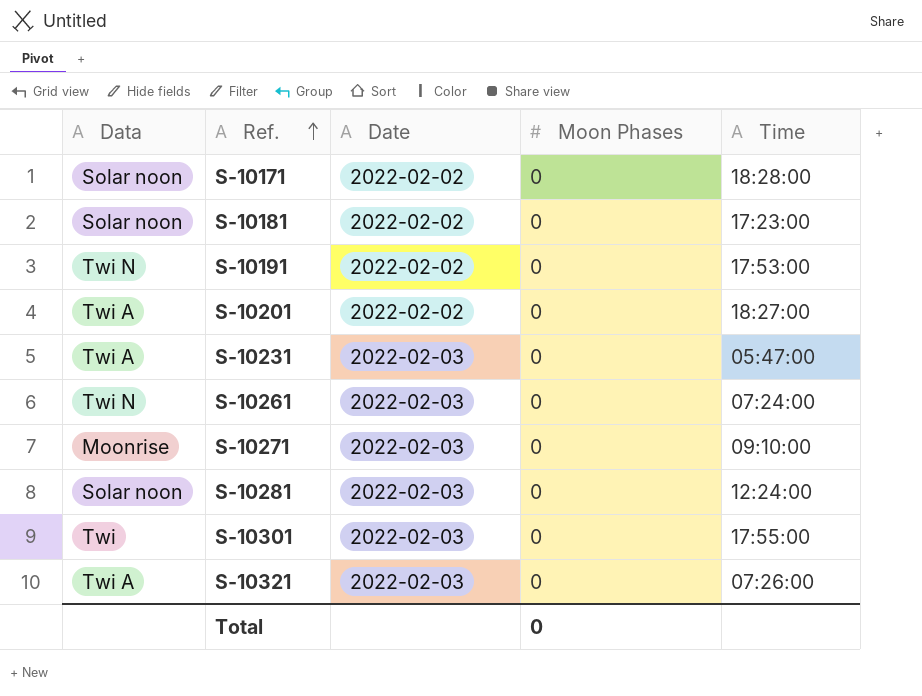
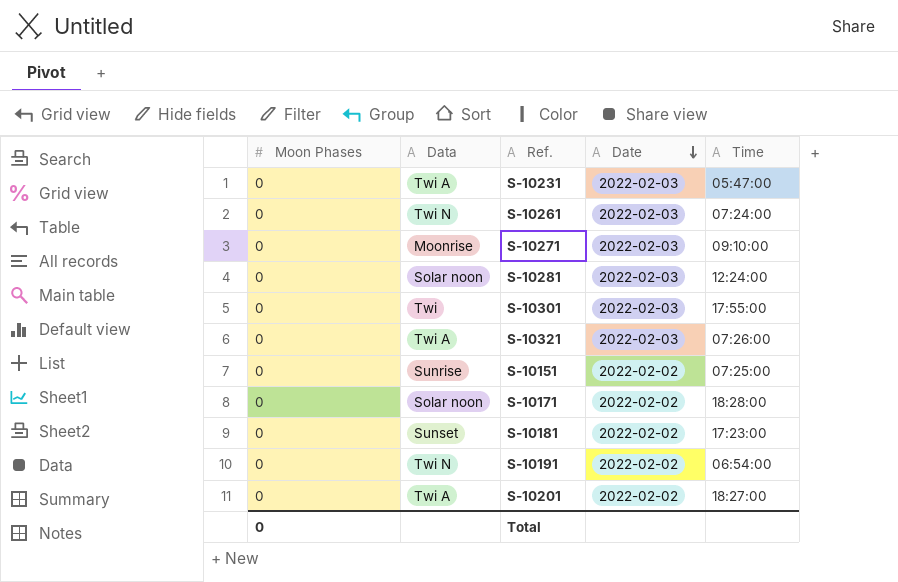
row order: Ref. ascending -> Date descending
column Moon Phases | position: 4 -> 1
row S-10151: none -> 0 | Sunrise | 2022-02-02 | 07:25:00
S-10181 | Data: Solar noon -> Sunset
S-10191 | Time: 17:53:00 -> 06:54:00

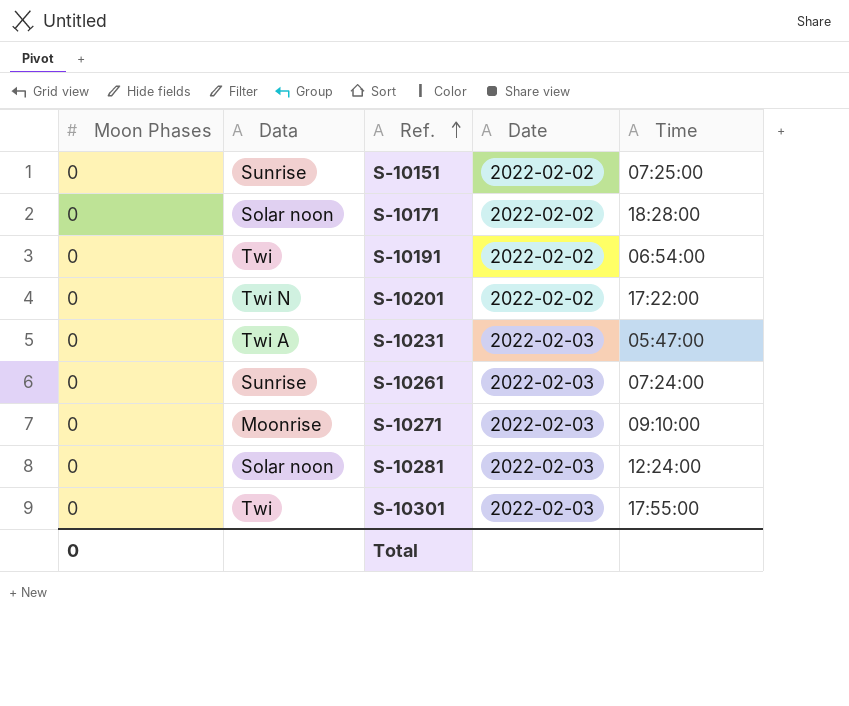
row order: Date descending -> Ref. ascending
row S-10321: 0 | Twi A | 2022-02-03 | 07:26:00 -> none
row S-10181: 0 | Sunset | 2022-02-02 | 17:23:00 -> none
S-10191 | Data: Twi N -> Twi
S-10201 | Data: Twi A -> Twi N
S-10201 | Time: 18:27:00 -> 17:22:00
S-10261 | Data: Twi N -> Sunrise

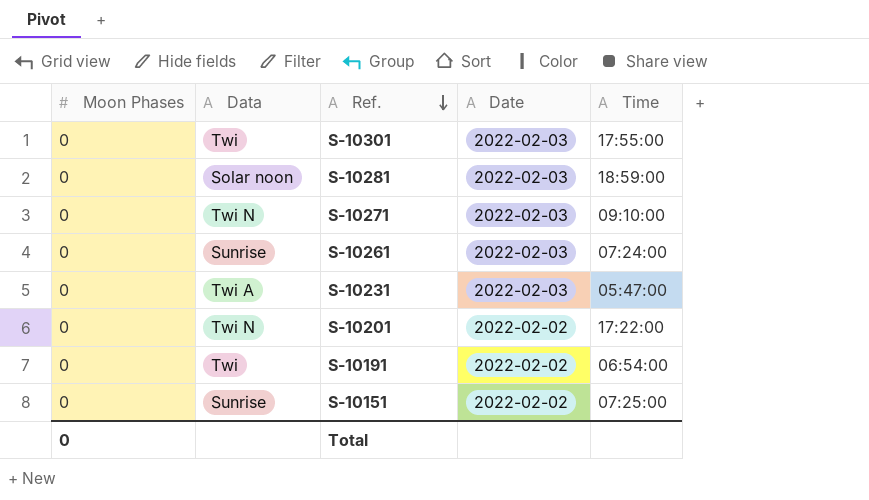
row order: Ref. ascending -> Ref. descending
row S-10171: 0 | Solar noon | 2022-02-02 | 18:28:00 -> none
S-10281 | Time: 12:24:00 -> 18:59:00
S-10271 | Data: Moonrise -> Twi N

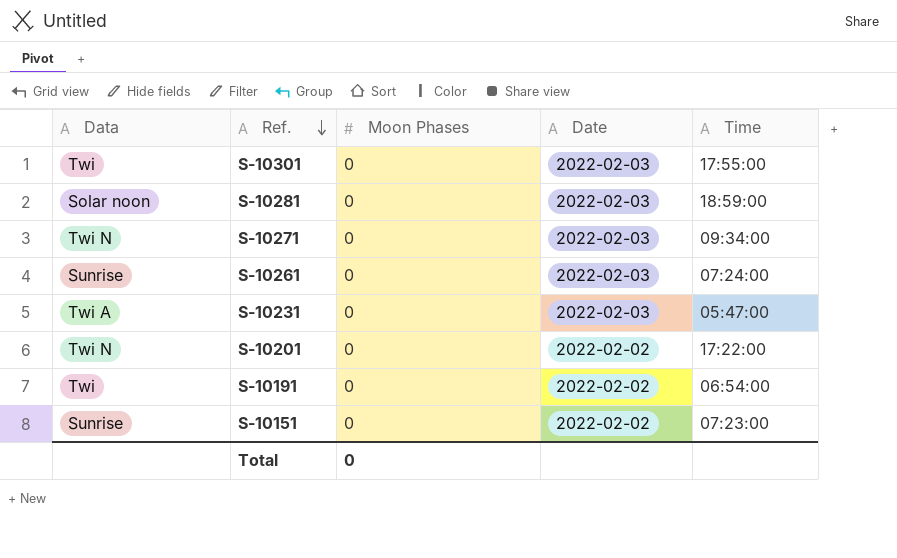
column Moon Phases | position: 1 -> 3
S-10271 | Time: 09:10:00 -> 09:34:00
S-10151 | Time: 07:25:00 -> 07:23:00

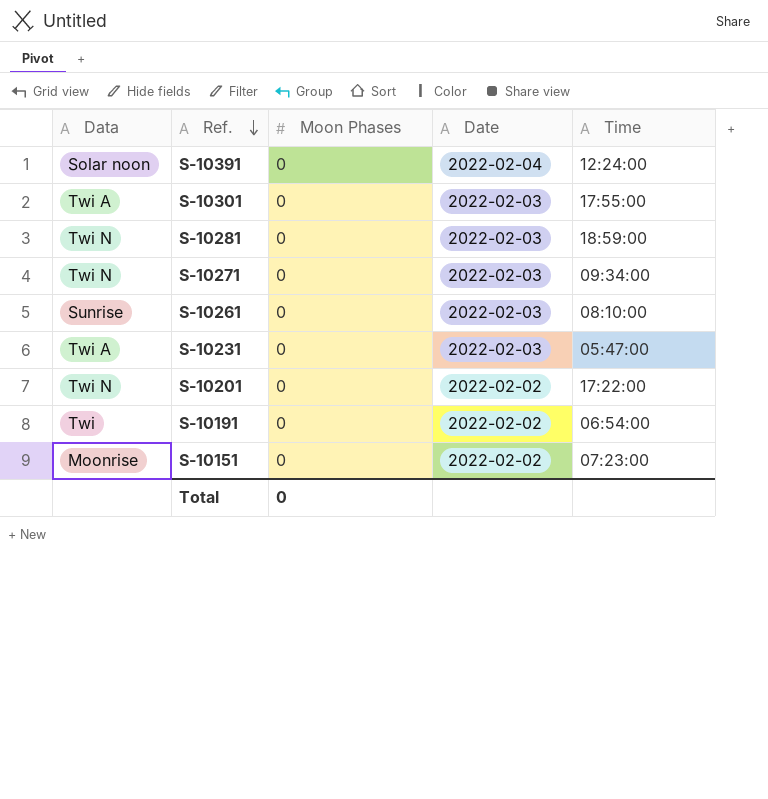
row S-10391: none -> Solar noon | 0 | 2022-02-04 | 12:24:00
S-10301 | Data: Twi -> Twi A
S-10281 | Data: Solar noon -> Twi N
S-10261 | Time: 07:24:00 -> 08:10:00
S-10151 | Data: Sunrise -> Moonrise

